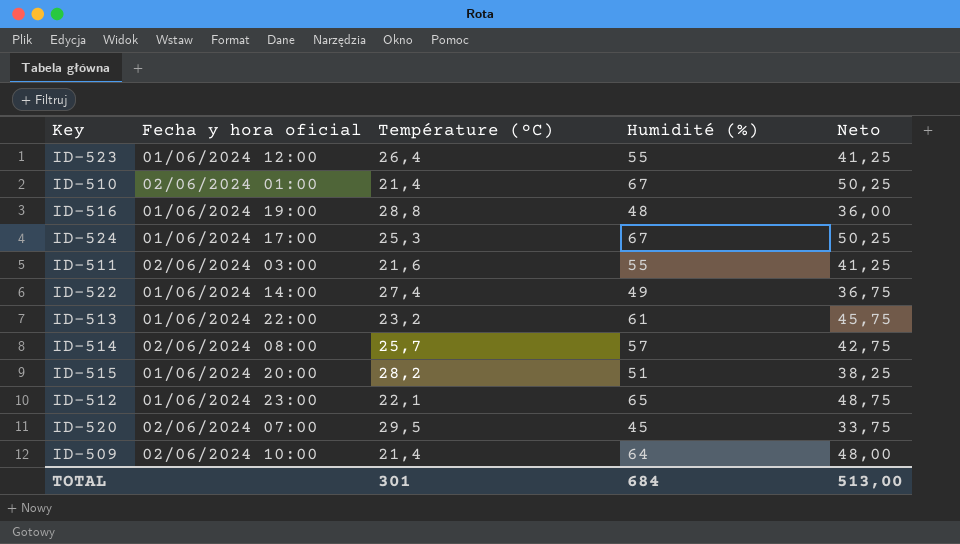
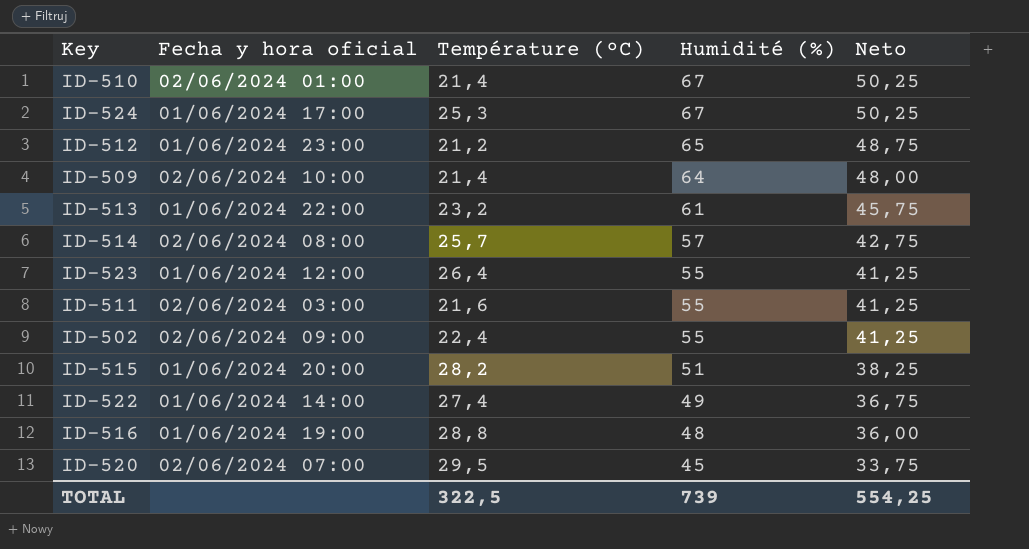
row order: none -> Humidité (%) descending
ID-512 | Température (ºC): 22,1 -> 21,2
row ID-502: none -> 02/06/2024 09:00 | 22,4 | 55 | 41,25
TOTAL | Température (ºC): 301 -> 322,5
TOTAL | Humidité (%): 684 -> 739
TOTAL | Neto: 513,00 -> 554,25

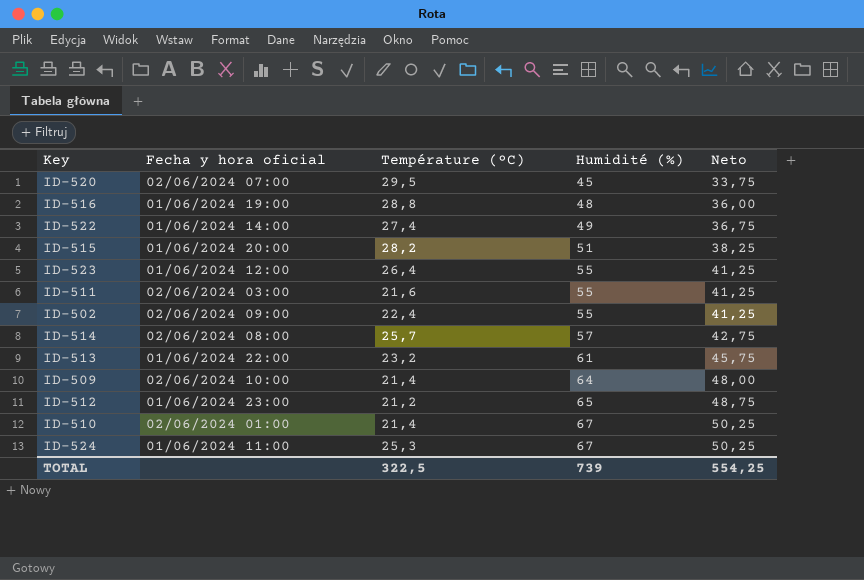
row order: Humidité (%) descending -> Humidité (%) ascending
ID-524 | Fecha y hora oficial: 01/06/2024 17:00 -> 01/06/2024 11:00

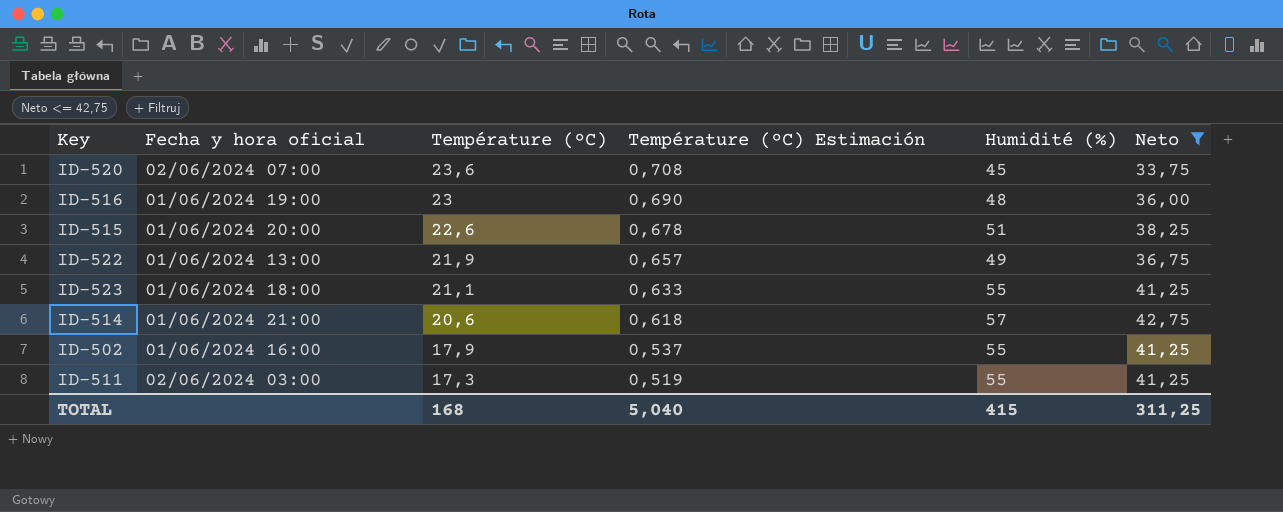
filter: none -> Neto <= 42,75
row order: Humidité (%) ascending -> Température (ºC) descending
column Température (ºC) Estimación | formula: none -> [Température (ºC)] * 0,03
ID-520 | Température (ºC): 29,5 -> 23,6
ID-516 | Température (ºC): 28,8 -> 23
ID-515 | Température (ºC): 28,2 -> 22,6
ID-522 | Fecha y hora oficial: 01/06/2024 14:00 -> 01/06/2024 13:00
ID-522 | Température (ºC): 27,4 -> 21,9
ID-523 | Fecha y hora oficial: 01/06/2024 12:00 -> 01/06/2024 18:00
ID-523 | Température (ºC): 26,4 -> 21,1
ID-514 | Fecha y hora oficial: 02/06/2024 08:00 -> 01/06/2024 21:00
ID-514 | Température (ºC): 25,7 -> 20,6
ID-502 | Fecha y hora oficial: 02/06/2024 09:00 -> 01/06/2024 16:00
ID-502 | Température (ºC): 22,4 -> 17,9
ID-511 | Température (ºC): 21,6 -> 17,3
TOTAL | Température (ºC): 322,5 -> 168
TOTAL | Humidité (%): 739 -> 415
TOTAL | Neto: 554,25 -> 311,25

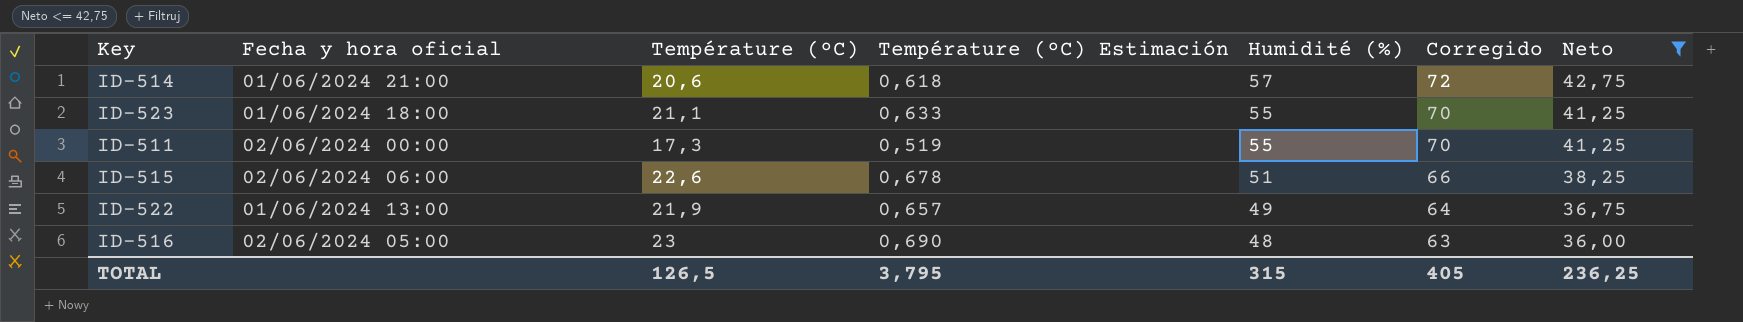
row order: Température (ºC) descending -> Humidité (%) descending
column Corregido | formula: none -> [Humidité (%)] + 15
row ID-520: 02/06/2024 07:00 | 23,6 | 0,708 | 45 | 33,75 -> none
row ID-502: 01/06/2024 16:00 | 17,9 | 0,537 | 55 | 41,25 -> none
ID-511 | Fecha y hora oficial: 02/06/2024 03:00 -> 02/06/2024 00:00
ID-515 | Fecha y hora oficial: 01/06/2024 20:00 -> 02/06/2024 06:00
ID-516 | Fecha y hora oficial: 01/06/2024 19:00 -> 02/06/2024 05:00
TOTAL | Température (ºC): 168 -> 126,5
TOTAL | Température (ºC) Estimación: 5,040 -> 3,795
TOTAL | Humidité (%): 415 -> 315
TOTAL | Neto: 311,25 -> 236,25

